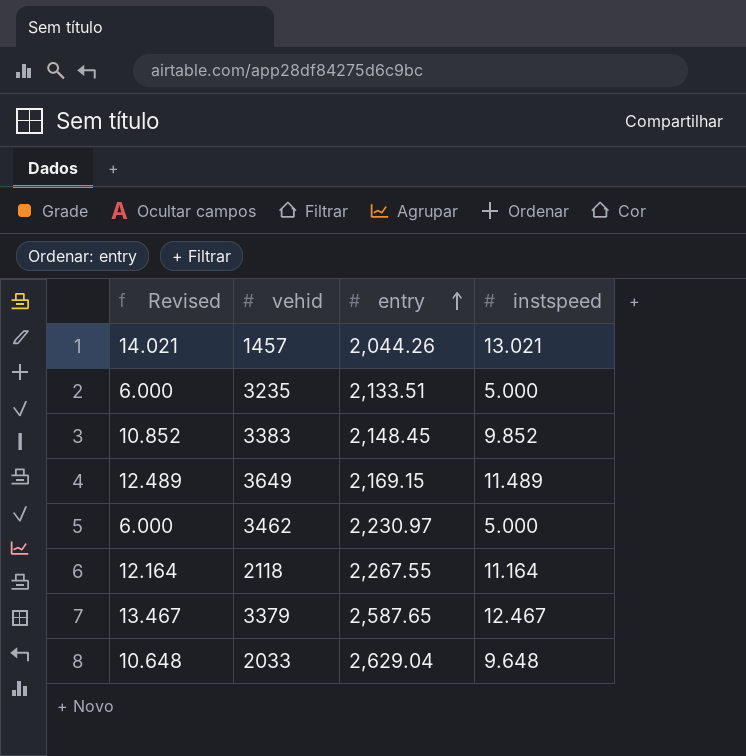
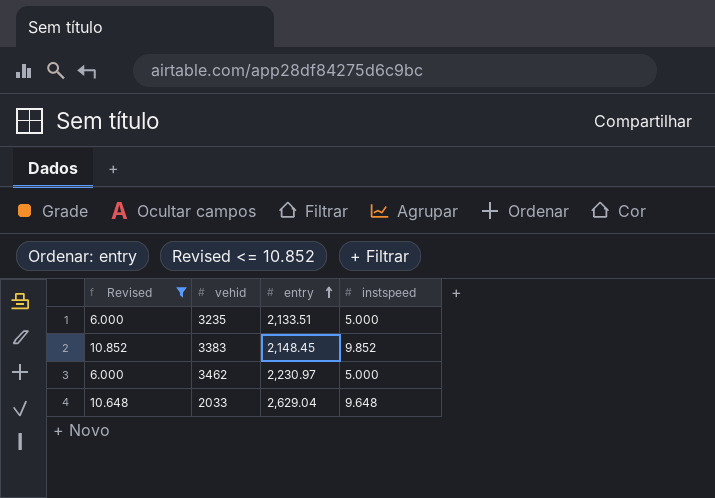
filter: none -> Revised <= 10.852

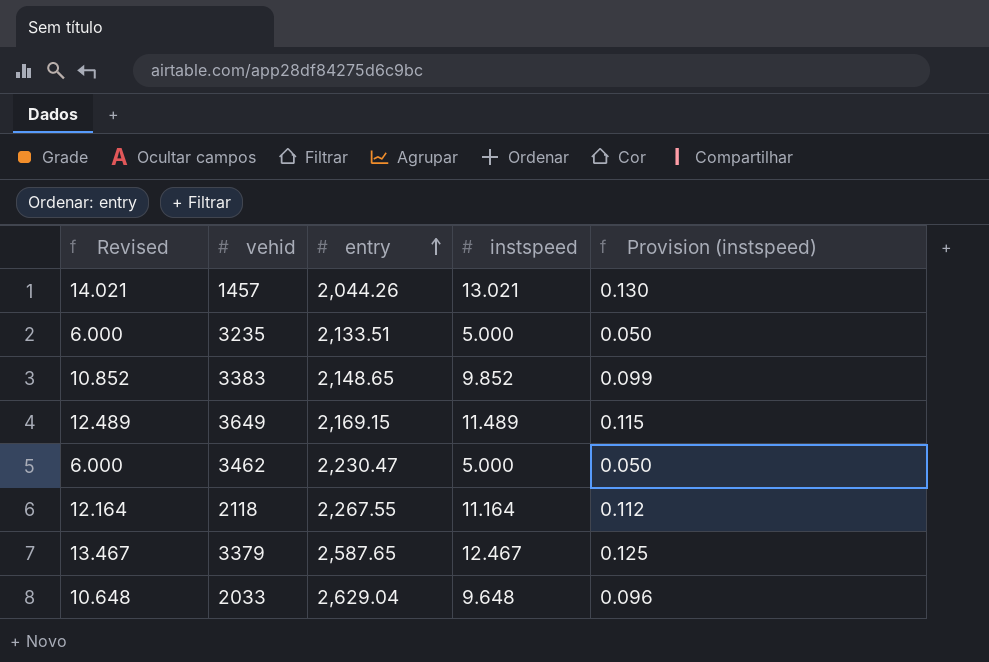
filter: Revised <= 10.852 -> none
column Provision (instspeed) | formula: none -> [instspeed] * 0.01
3383 | entry: 2,148.45 -> 2,148.65
3462 | entry: 2,230.97 -> 2,230.47

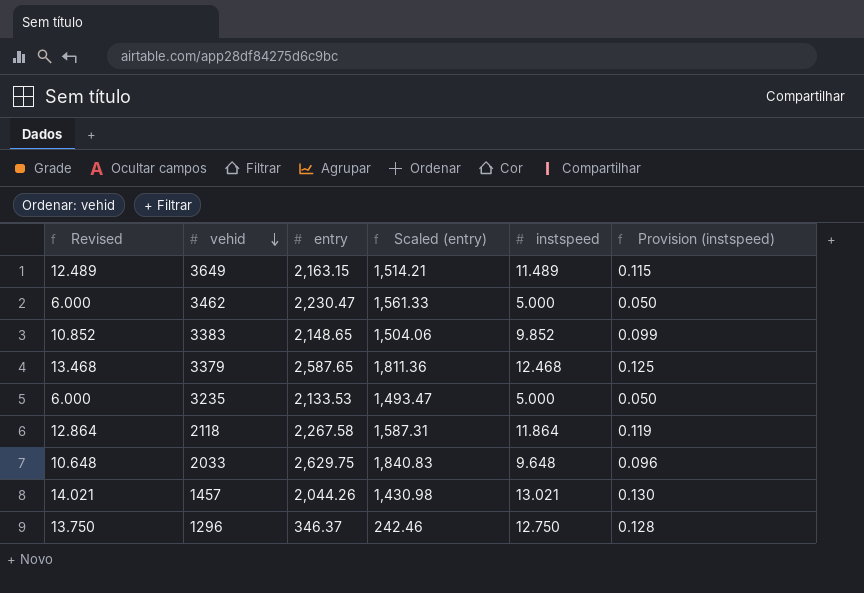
row order: entry ascending -> vehid descending
column Scaled (entry) | formula: none -> [entry] * 0.7
3649 | entry: 2,169.15 -> 2,163.15
3379 | Revised: 13.467 -> 13.468
3379 | instspeed: 12.467 -> 12.468
3235 | entry: 2,133.51 -> 2,133.53
2118 | Revised: 12.164 -> 12.864
2118 | entry: 2,267.55 -> 2,267.58
2118 | instspeed: 11.164 -> 11.864
2118 | Provision (instspeed): 0.112 -> 0.119
2033 | entry: 2,629.04 -> 2,629.75
row 1296: none -> 13.750 | 346.37 | 242.46 | 12.750 | 0.128

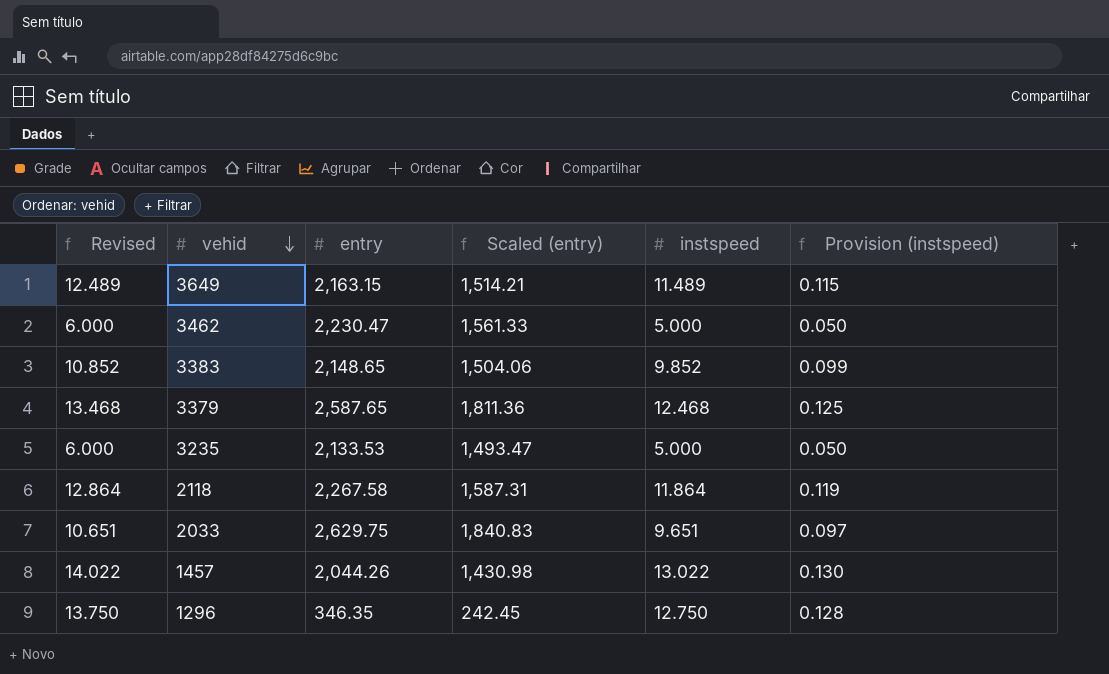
2033 | Revised: 10.648 -> 10.651
2033 | instspeed: 9.648 -> 9.651
2033 | Provision (instspeed): 0.096 -> 0.097
1457 | Revised: 14.021 -> 14.022
1457 | instspeed: 13.021 -> 13.022
1296 | entry: 346.37 -> 346.35
1296 | Scaled (entry): 242.46 -> 242.45

